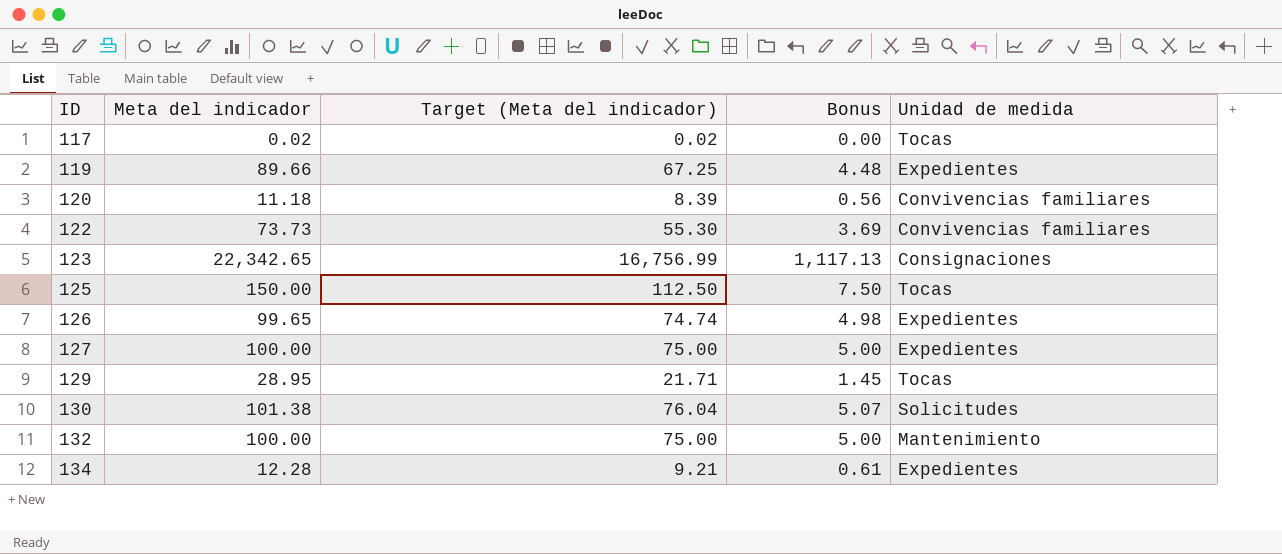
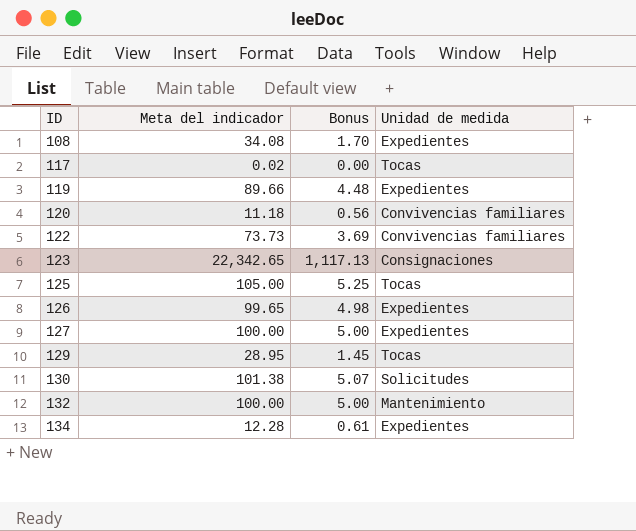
column Target (Meta del indicador) | formula: [Meta del indicador] * 0.75 -> none
row 108: none -> 34.08 | 1.70 | Expedientes
125 | Meta del indicador: 150.00 -> 105.00
125 | Bonus: 7.50 -> 5.25

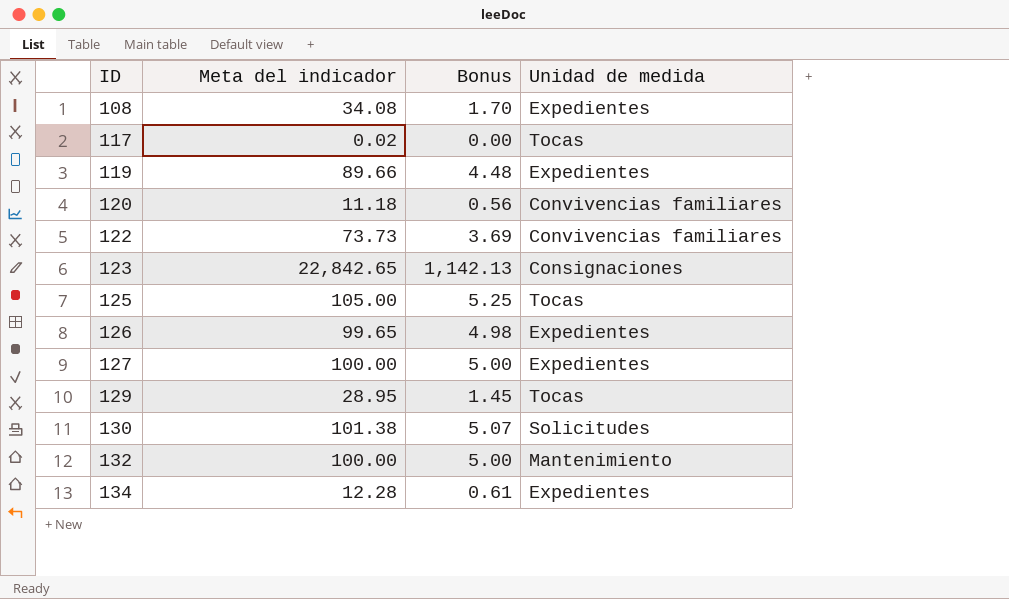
123 | Meta del indicador: 22,342.65 -> 22,842.65
123 | Bonus: 1,117.13 -> 1,142.13

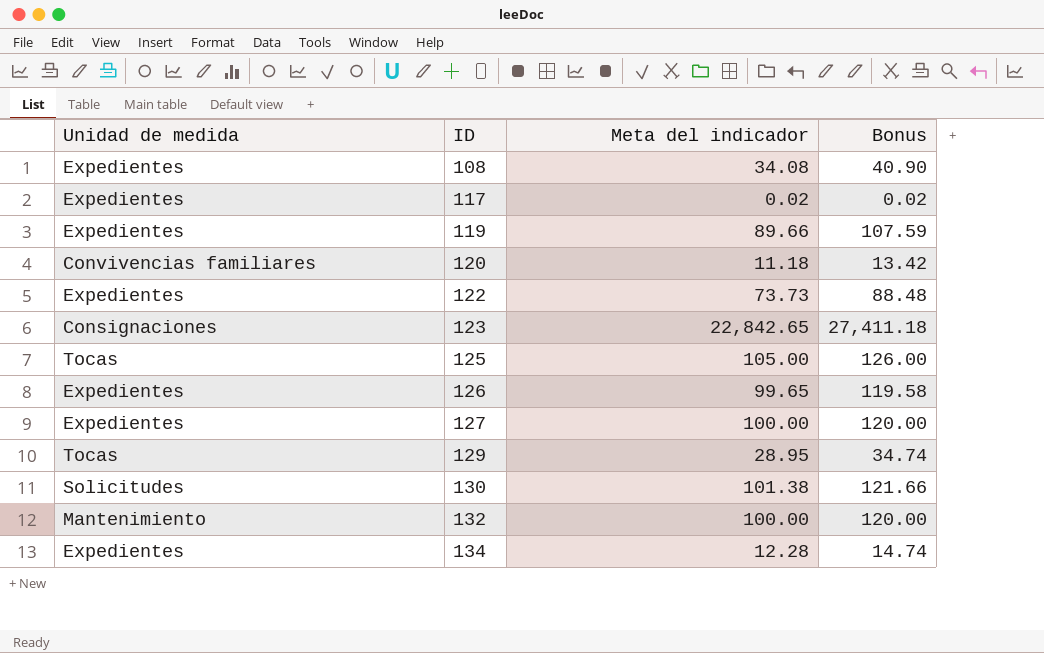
column Unidad de medida | position: 4 -> 1
column Bonus | formula: [Meta del indicador] * 0.05 -> [Meta del indicador] * 1.2
117 | Unidad de medida: Tocas -> Expedientes
122 | Unidad de medida: Convivencias familiares -> Expedientes

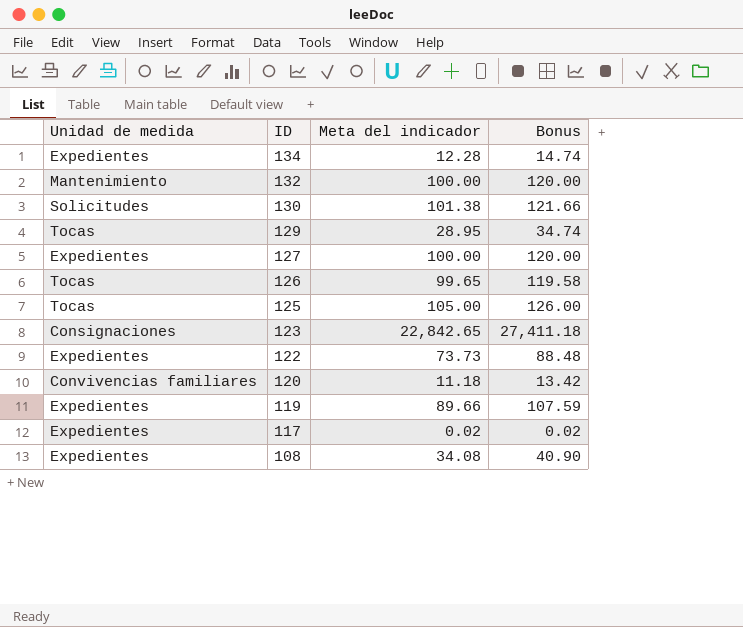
row order: ID ascending -> ID descending
126 | Unidad de medida: Expedientes -> Tocas

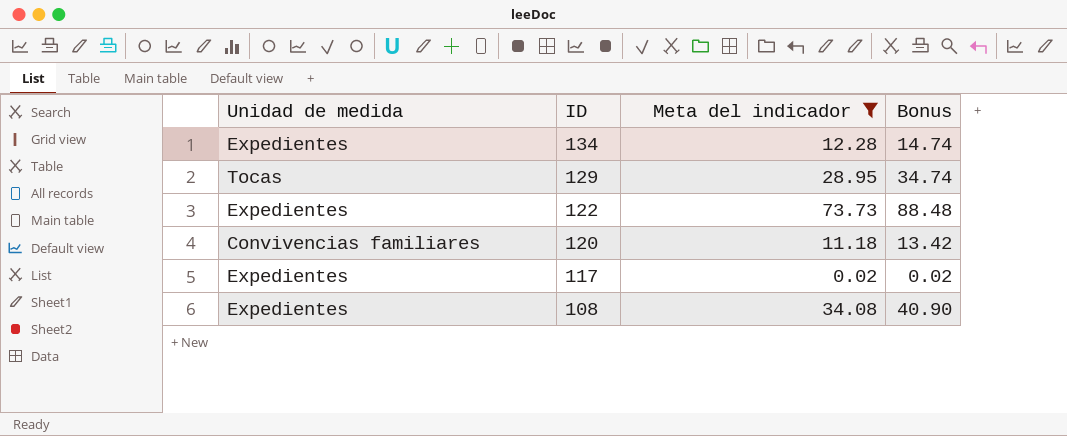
filter: none -> Meta del indicador <= 73.73

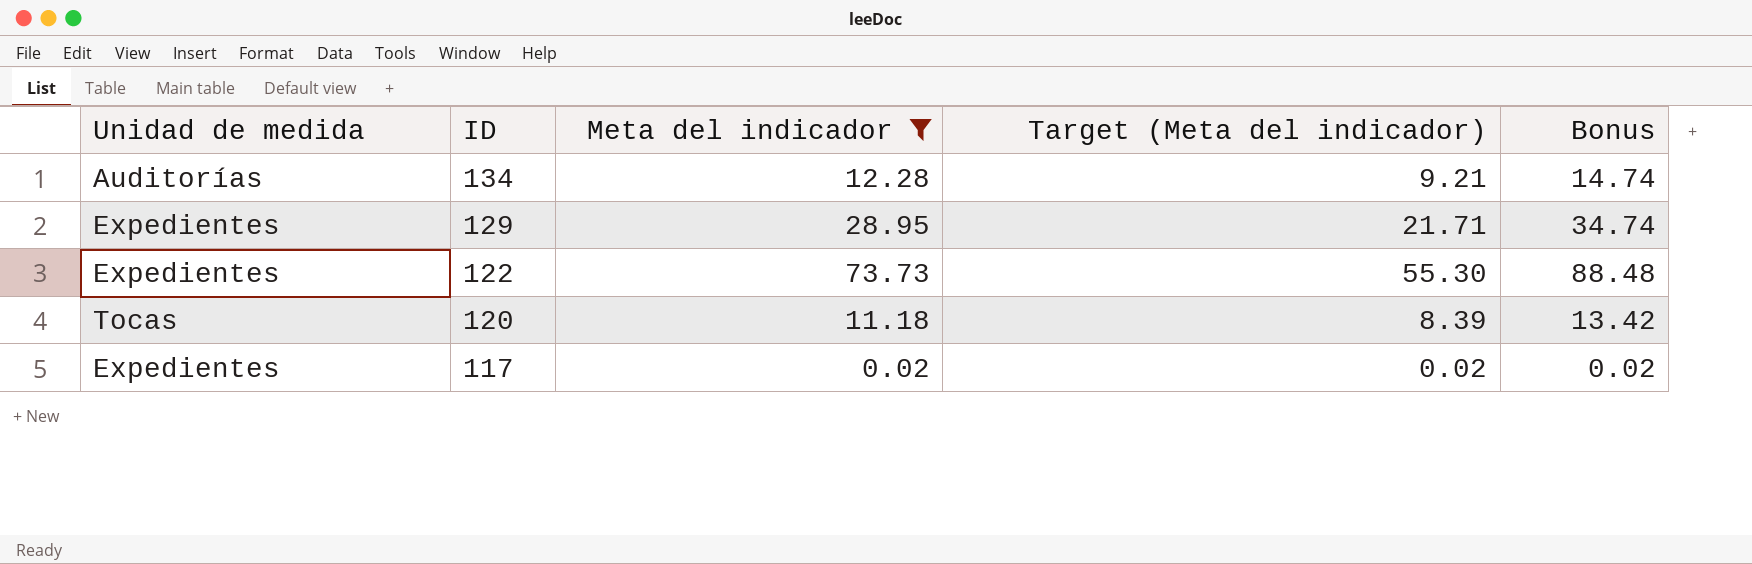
column Target (Meta del indicador) | formula: none -> [Meta del indicador] * 0.75
row 108: Expedientes | 34.08 | 40.90 -> none
134 | Unidad de medida: Expedientes -> Auditorías
129 | Unidad de medida: Tocas -> Expedientes
120 | Unidad de medida: Convivencias familiares -> Tocas

